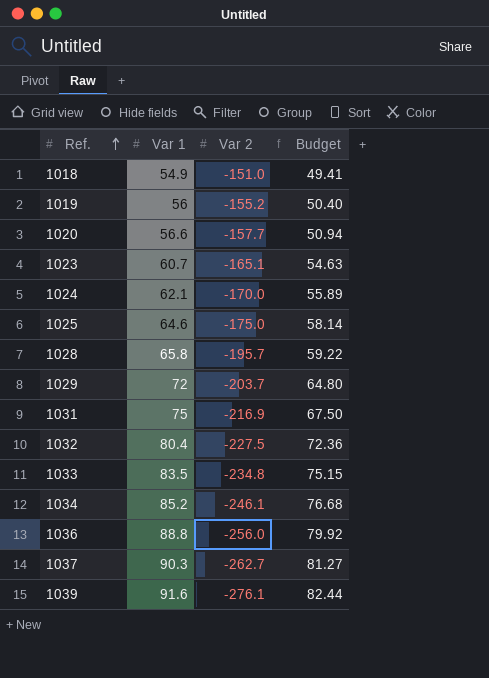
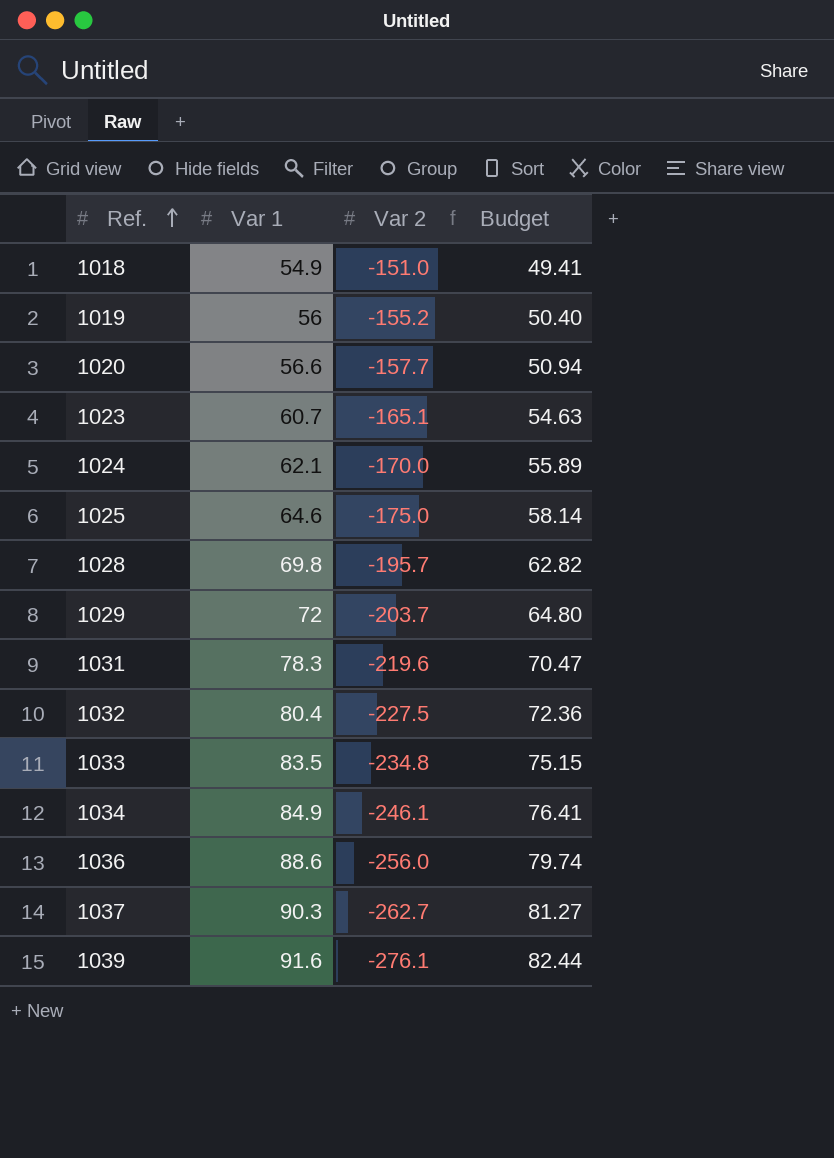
1028 | Var 1: 65.8 -> 69.8
1028 | Budget: 59.22 -> 62.82
1031 | Var 1: 75 -> 78.3
1031 | Var 2: -216.9 -> -219.6
1031 | Budget: 67.50 -> 70.47
1034 | Var 1: 85.2 -> 84.9
1034 | Budget: 76.68 -> 76.41
1036 | Var 1: 88.8 -> 88.6
1036 | Budget: 79.92 -> 79.74

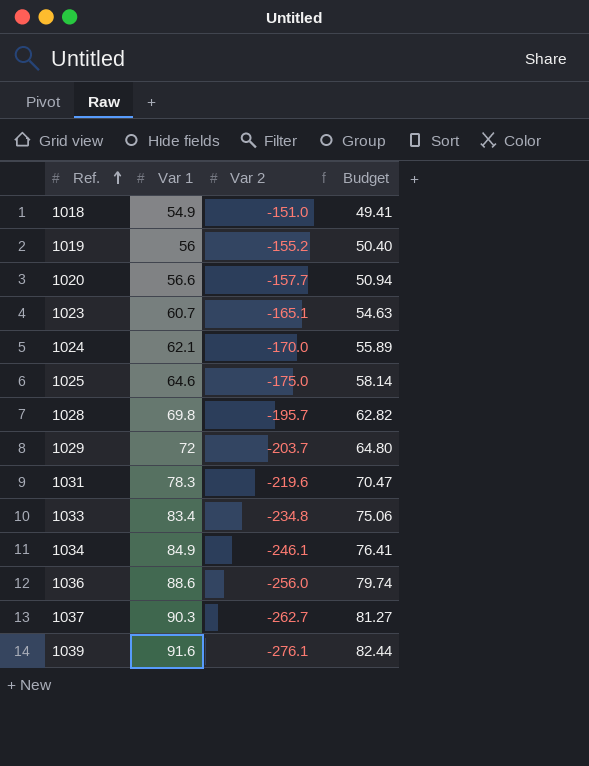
row 1032: 80.4 | -227.5 | 72.36 -> none
1033 | Var 1: 83.5 -> 83.4
1033 | Budget: 75.15 -> 75.06

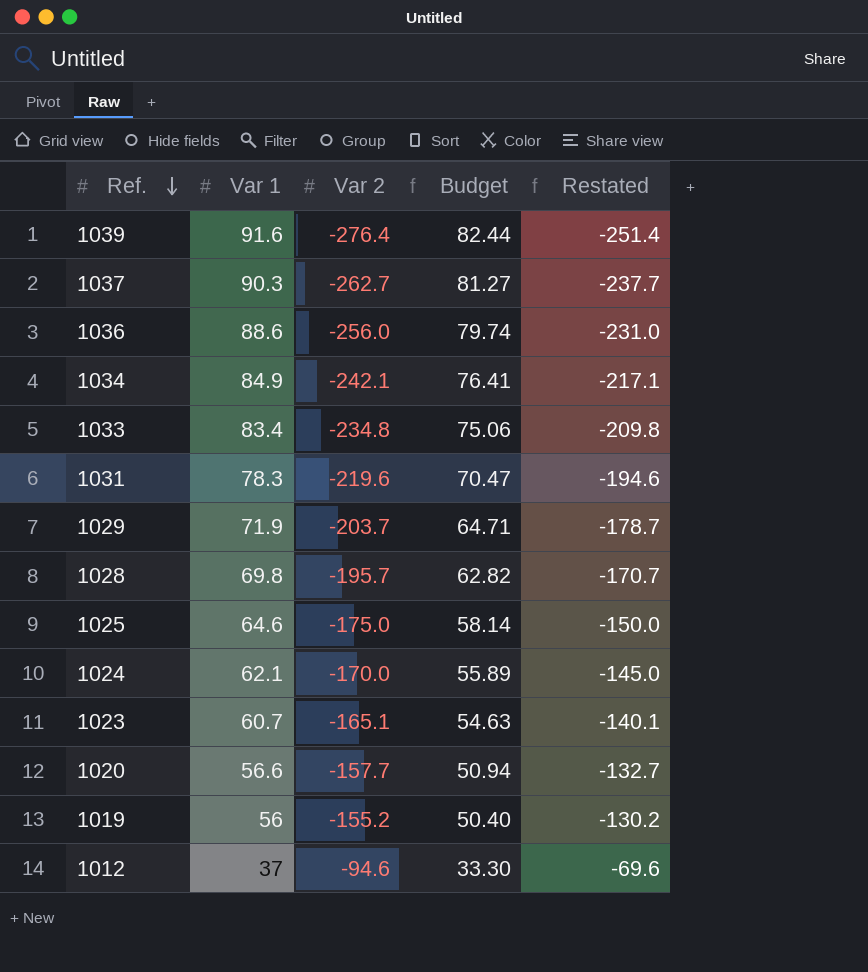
row order: Ref. ascending -> Ref. descending
column Restated | formula: none -> [Var 2] + 25
row 1018: 54.9 | -151.0 | 49.41 -> none
1039 | Var 2: -276.1 -> -276.4
1034 | Var 2: -246.1 -> -242.1
1029 | Var 1: 72 -> 71.9
1029 | Budget: 64.80 -> 64.71
row 1012: none -> 37 | -94.6 | 33.30 | -69.6

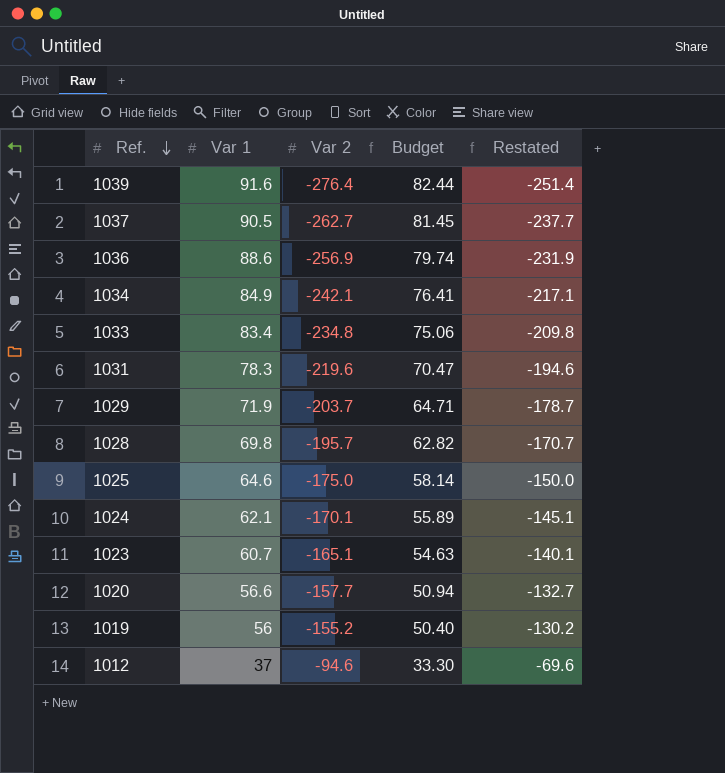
1037 | Var 1: 90.3 -> 90.5
1037 | Budget: 81.27 -> 81.45
1036 | Var 2: -256.0 -> -256.9
1036 | Restated: -231.0 -> -231.9
1024 | Var 2: -170.0 -> -170.1
1024 | Restated: -145.0 -> -145.1

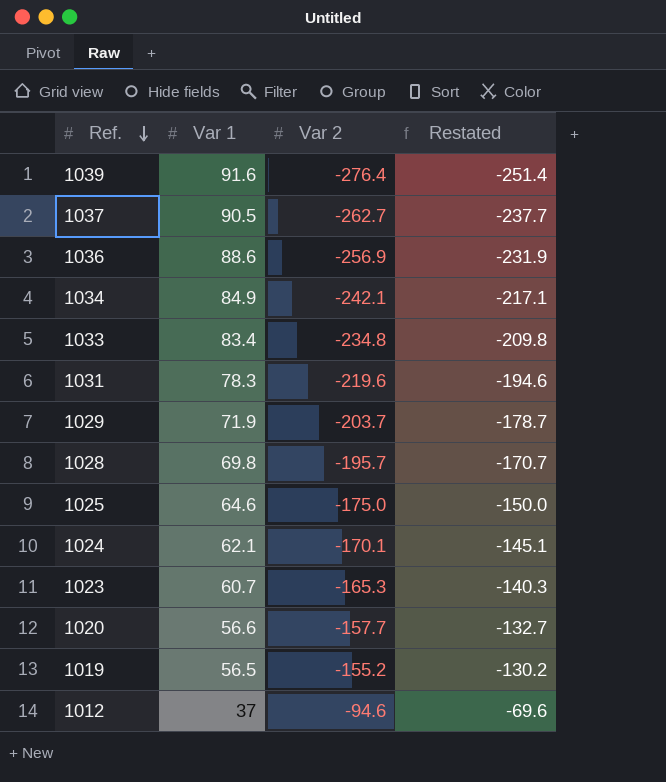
column Budget | formula: [Var 1] * 0.9 -> none
1023 | Var 2: -165.1 -> -165.3
1023 | Restated: -140.1 -> -140.3
1019 | Var 1: 56 -> 56.5

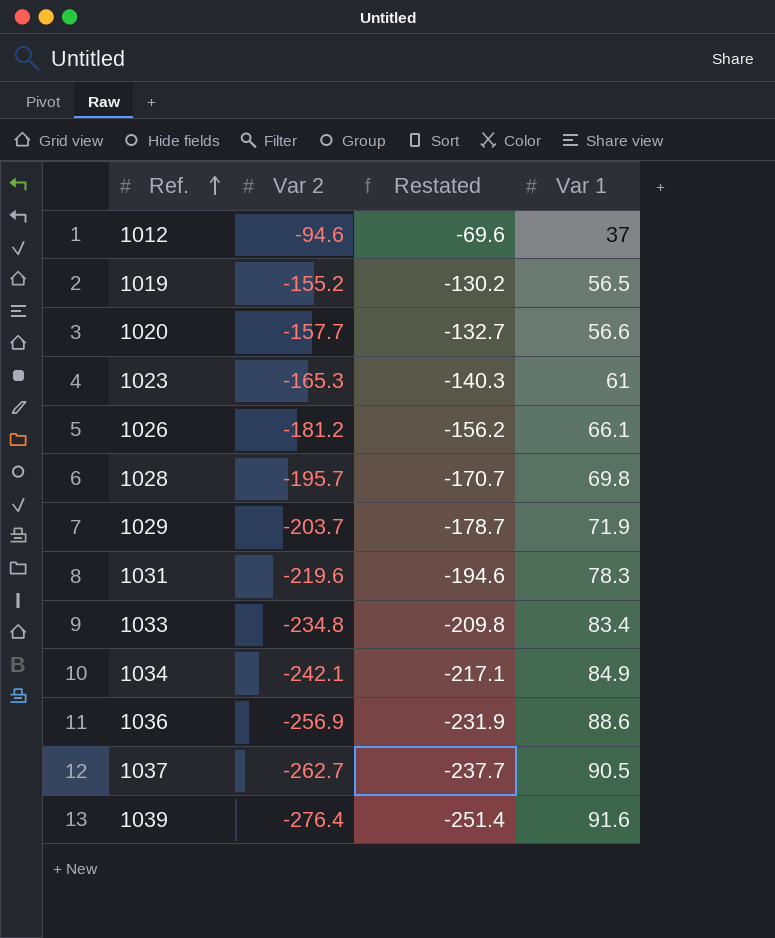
row order: Ref. descending -> Ref. ascending
column Var 1 | position: 2 -> 4
row 1025: 64.6 | -175.0 | -150.0 -> none
row 1024: 62.1 | -170.1 | -145.1 -> none
1023 | Var 1: 60.7 -> 61
row 1026: none -> -181.2 | -156.2 | 66.1

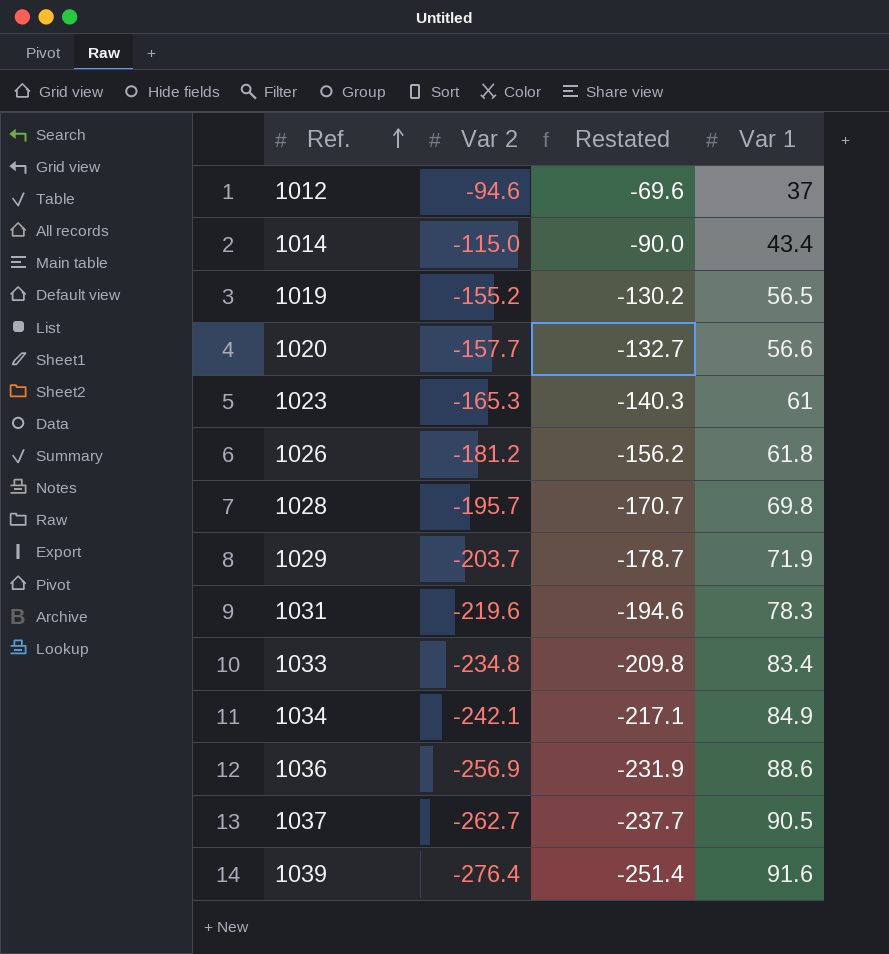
row 1014: none -> -115.0 | -90.0 | 43.4
1026 | Var 1: 66.1 -> 61.8

